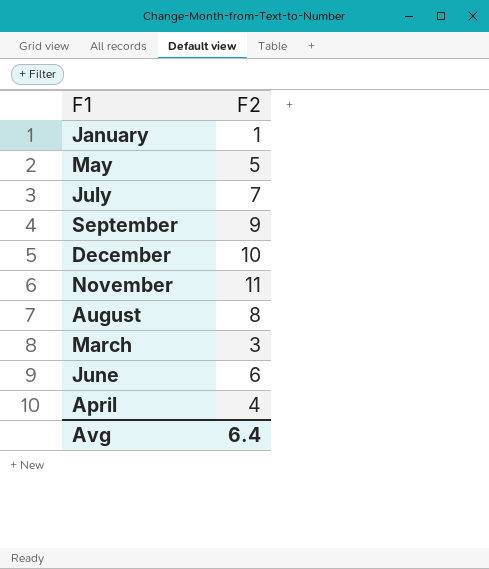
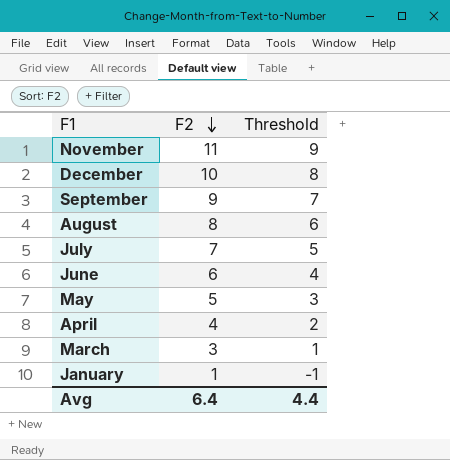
row order: none -> F2 descending
column Threshold | formula: none -> [F2] - 2

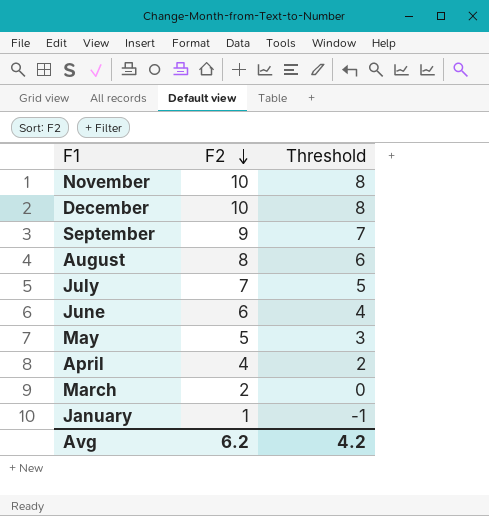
November | F2: 11 -> 10
November | Threshold: 9 -> 8
March | F2: 3 -> 2
March | Threshold: 1 -> 0
Avg | F2: 6.4 -> 6.2
Avg | Threshold: 4.4 -> 4.2

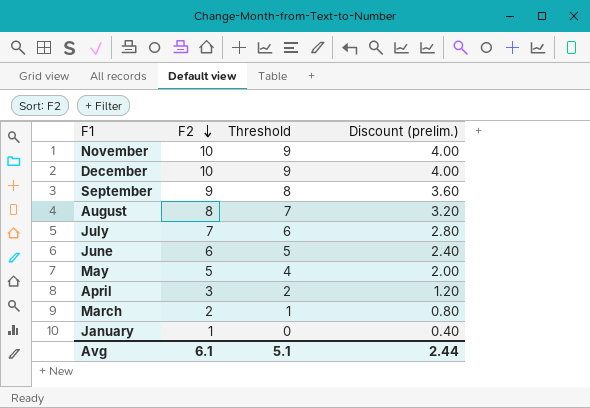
column Threshold | formula: [F2] - 2 -> [F2] - 1
column Discount (prelim.) | formula: none -> [F2] * 0.4
April | F2: 4 -> 3
Avg | F2: 6.2 -> 6.1
Avg | Threshold: 4.2 -> 5.1

